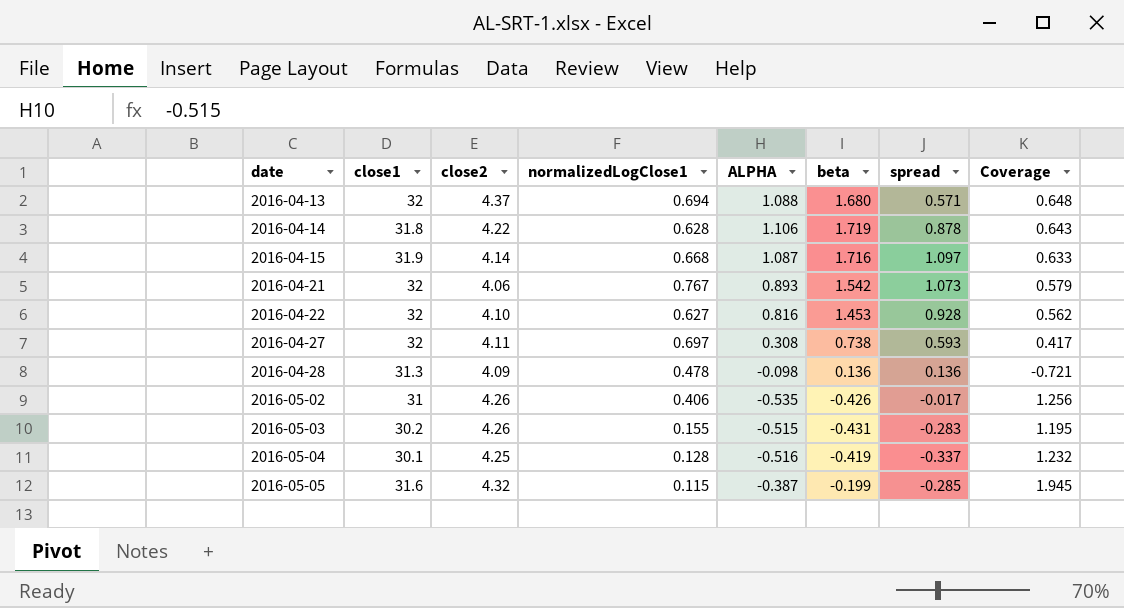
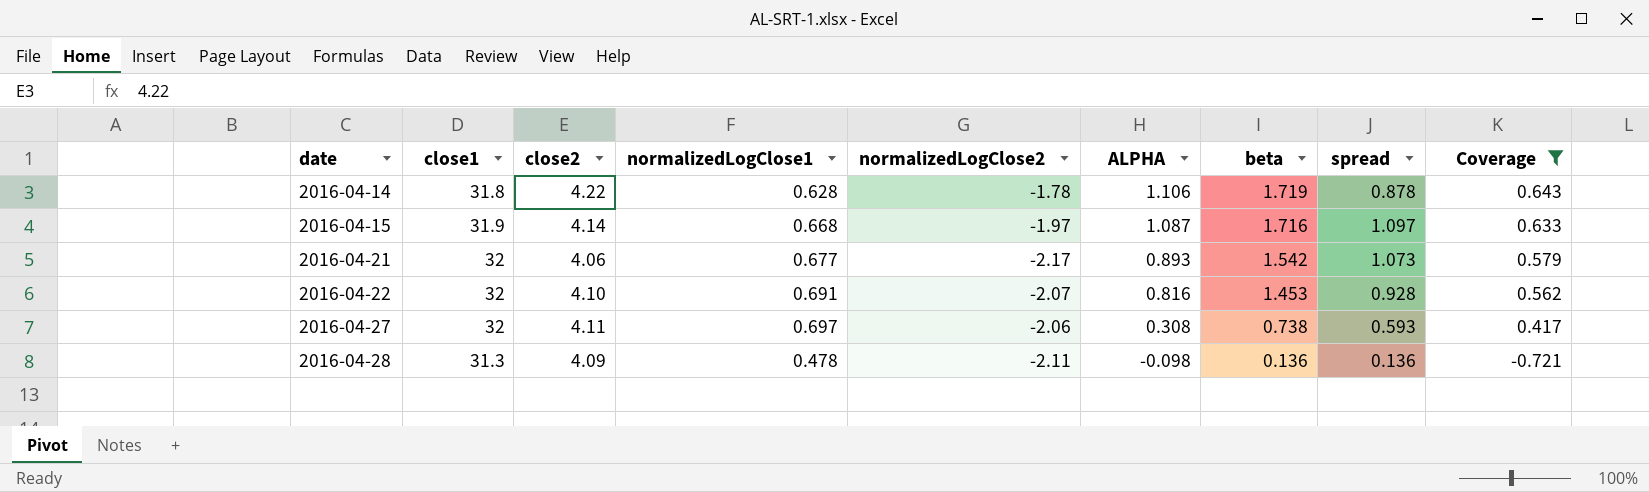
filter: none -> Coverage <= 0.643
column normalizedLogClose2 | position: none -> 5
2016-04-21 | normalizedLogClose1: 0.767 -> 0.677
2016-04-22 | normalizedLogClose1: 0.627 -> 0.691

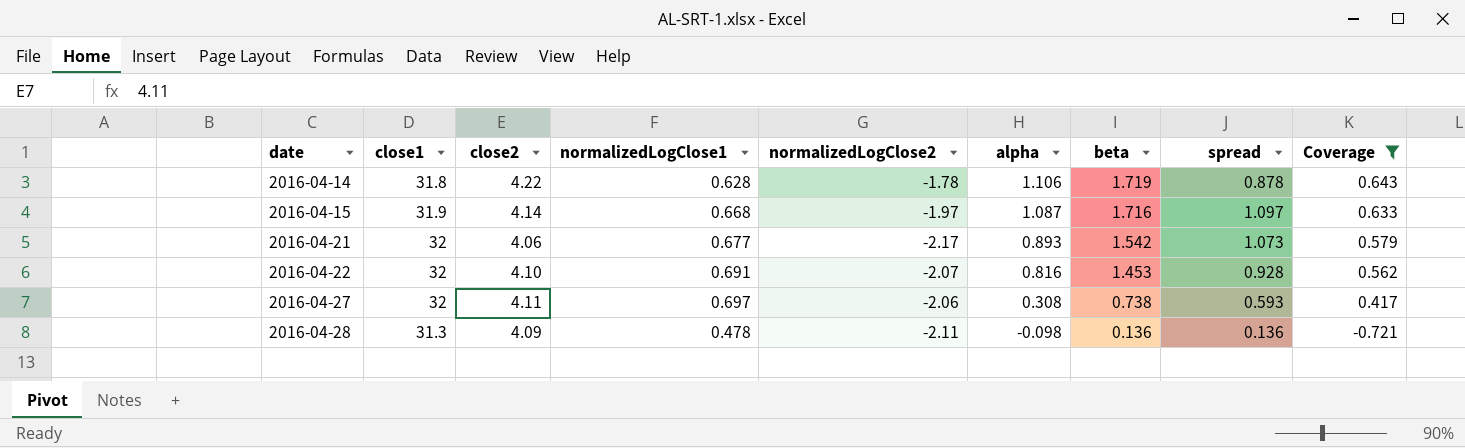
column name: ALPHA -> alpha

